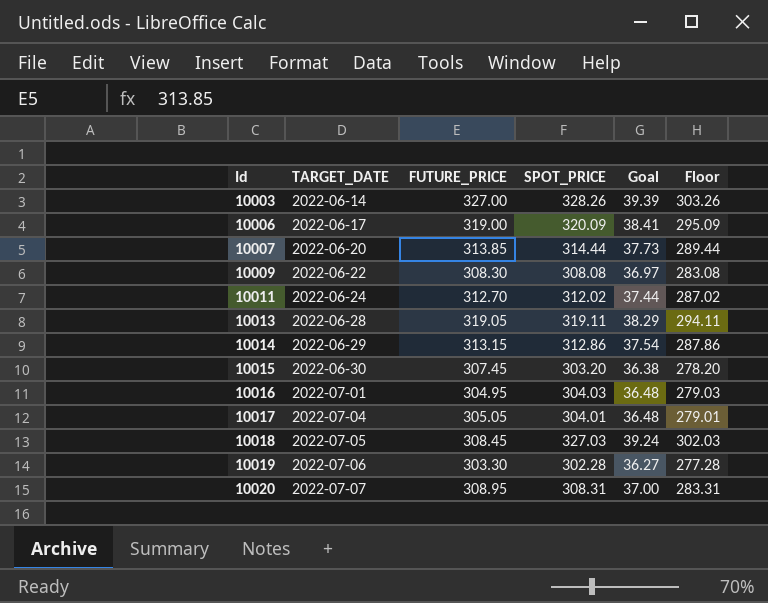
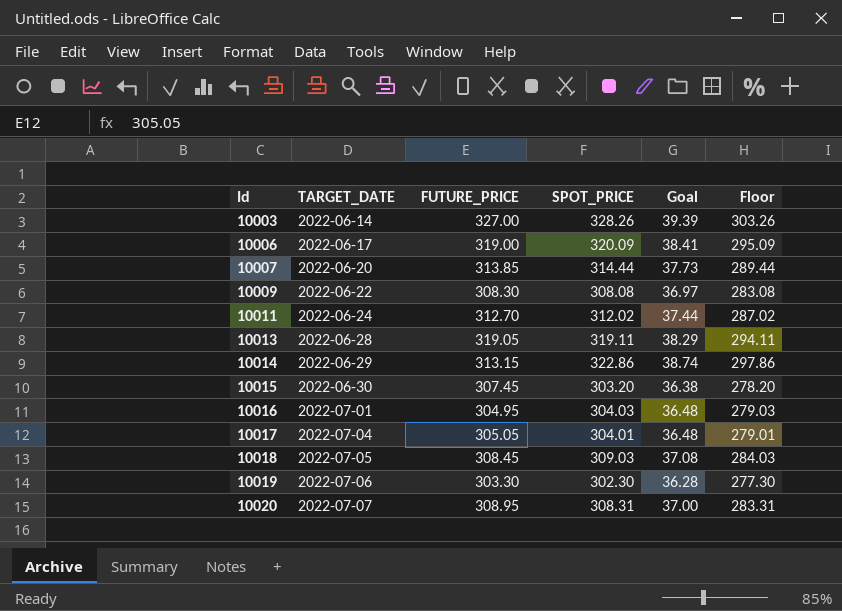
10014 | SPOT_PRICE: 312.86 -> 322.86
10014 | Goal: 37.54 -> 38.74
10014 | Floor: 287.86 -> 297.86
10018 | SPOT_PRICE: 327.03 -> 309.03
10018 | Goal: 39.24 -> 37.08
10018 | Floor: 302.03 -> 284.03
10019 | SPOT_PRICE: 302.28 -> 302.30
10019 | Goal: 36.27 -> 36.28
10019 | Floor: 277.28 -> 277.30

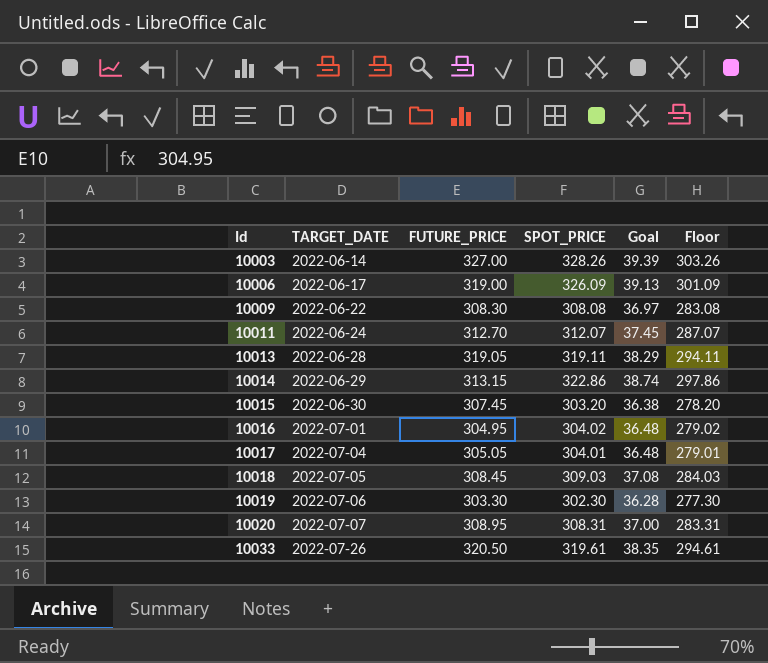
row 10007: 2022-06-20 | 313.85 | 314.44 | 37.73 | 289.44 -> none
10006 | SPOT_PRICE: 320.09 -> 326.09
10006 | Goal: 38.41 -> 39.13
10006 | Floor: 295.09 -> 301.09
10011 | SPOT_PRICE: 312.02 -> 312.07
10011 | Goal: 37.44 -> 37.45
10011 | Floor: 287.02 -> 287.07
10016 | SPOT_PRICE: 304.03 -> 304.02
10016 | Floor: 279.03 -> 279.02
row 10033: none -> 2022-07-26 | 320.50 | 319.61 | 38.35 | 294.61

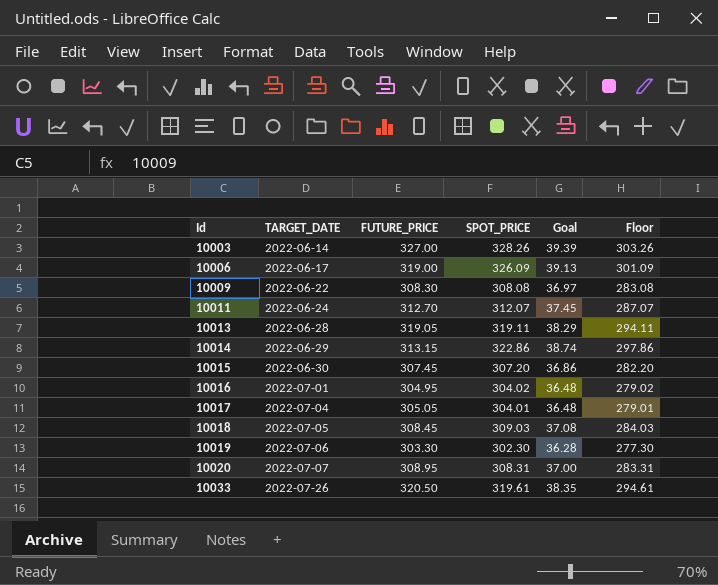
10015 | SPOT_PRICE: 303.20 -> 307.20
10015 | Goal: 36.38 -> 36.86
10015 | Floor: 278.20 -> 282.20

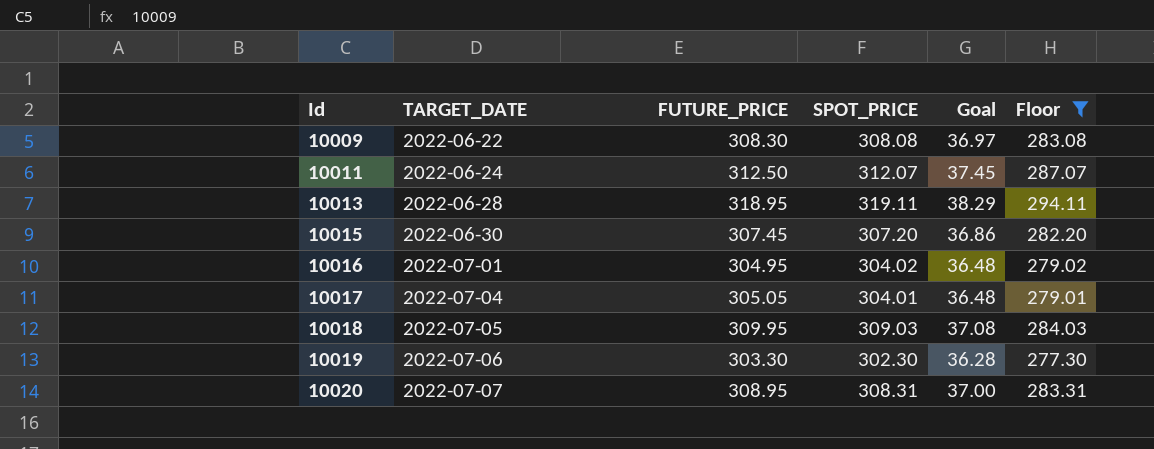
filter: none -> Floor <= 294.11
10011 | FUTURE_PRICE: 312.70 -> 312.50
10013 | FUTURE_PRICE: 319.05 -> 318.95
10018 | FUTURE_PRICE: 308.45 -> 309.95

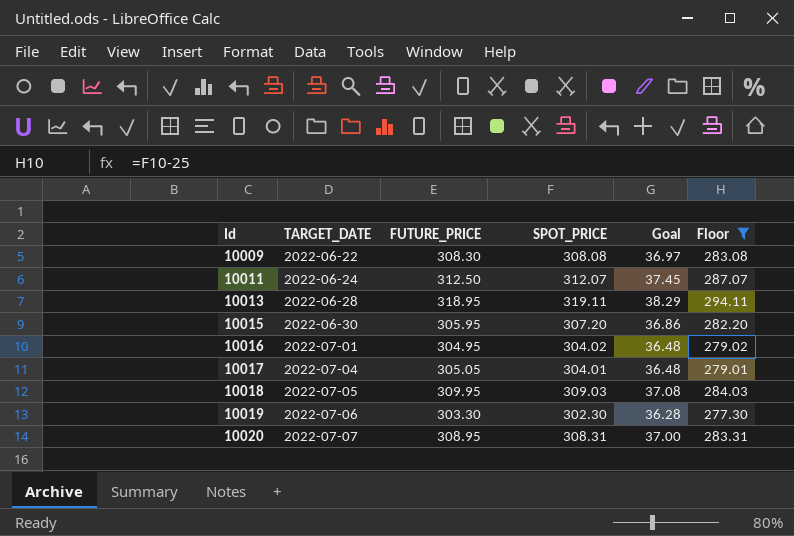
10015 | FUTURE_PRICE: 307.45 -> 305.95

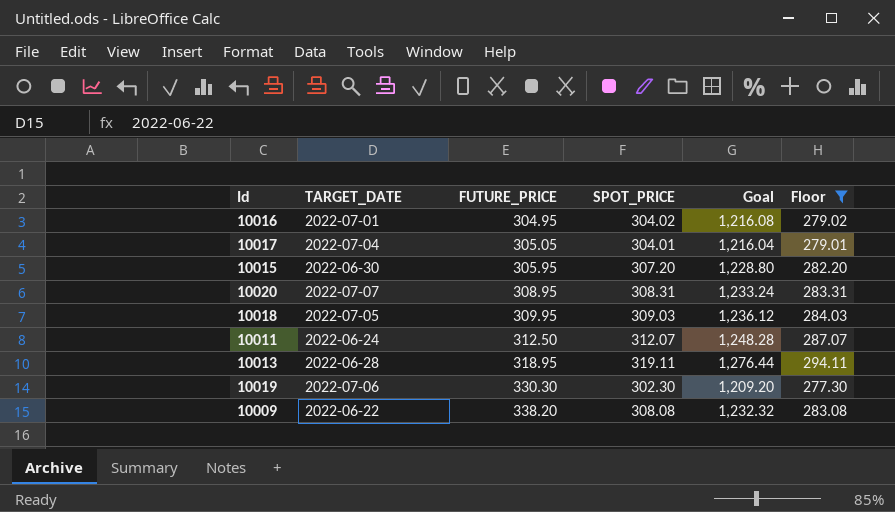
row order: Id ascending -> FUTURE_PRICE ascending
column Goal | formula: [SPOT_PRICE] * 0.12 -> [SPOT_PRICE] * 4
10019 | FUTURE_PRICE: 303.30 -> 330.30
10009 | FUTURE_PRICE: 308.30 -> 338.20

